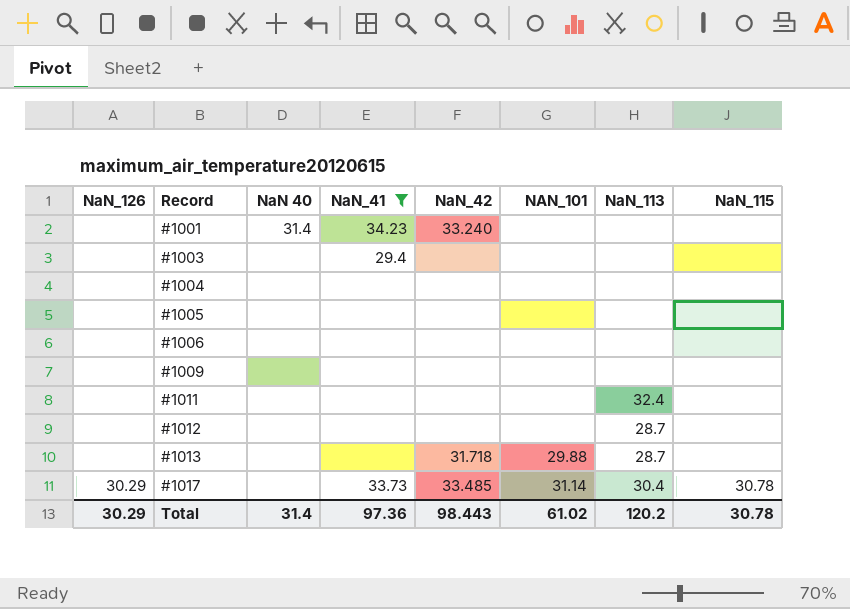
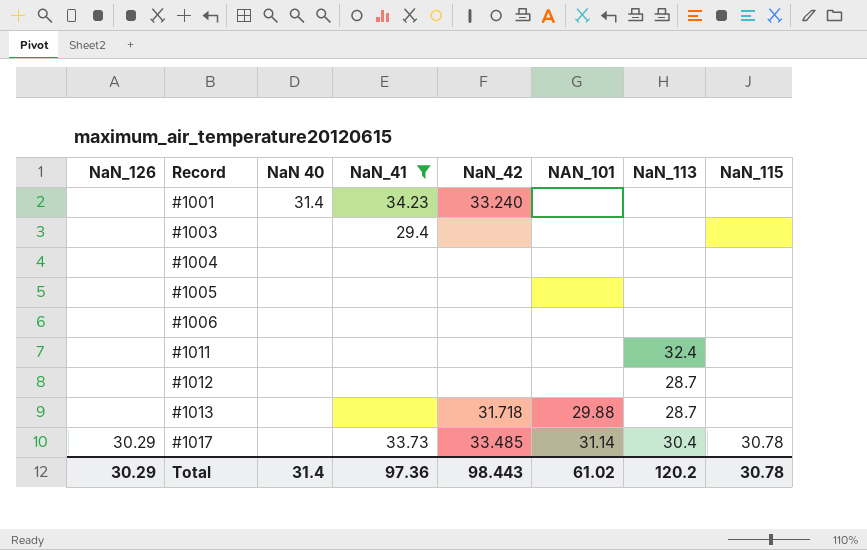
row #1009: none | none | none | none | none | none | none -> none

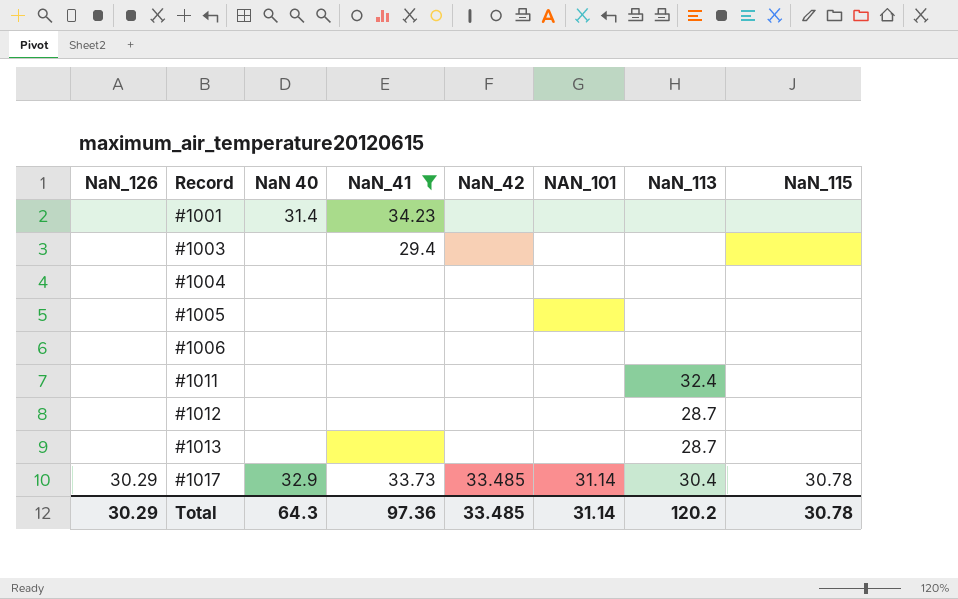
#1001 | NaN_42: 33.240 -> none
#1013 | NaN_42: 31.718 -> none
#1013 | NAN_101: 29.88 -> none
#1017 | NaN 40: none -> 32.9
Total | NaN 40: 31.4 -> 64.3
Total | NaN_42: 98.443 -> 33.485
Total | NAN_101: 61.02 -> 31.14

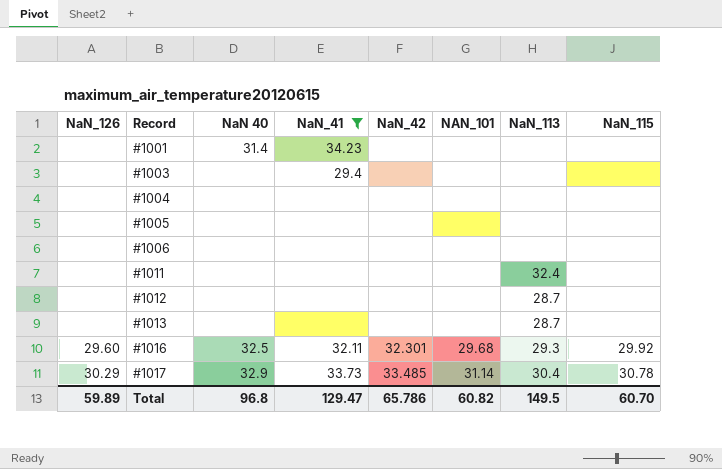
row #1016: none -> 29.60 | 32.5 | 32.11 | 32.301 | 29.68 | 29.3 | 29.92
Total | NaN_126: 30.29 -> 59.89
Total | NaN 40: 64.3 -> 96.8
Total | NaN_41: 97.36 -> 129.47
Total | NaN_42: 33.485 -> 65.786
Total | NAN_101: 31.14 -> 60.82
Total | NaN_113: 120.2 -> 149.5
Total | NaN_115: 30.78 -> 60.70

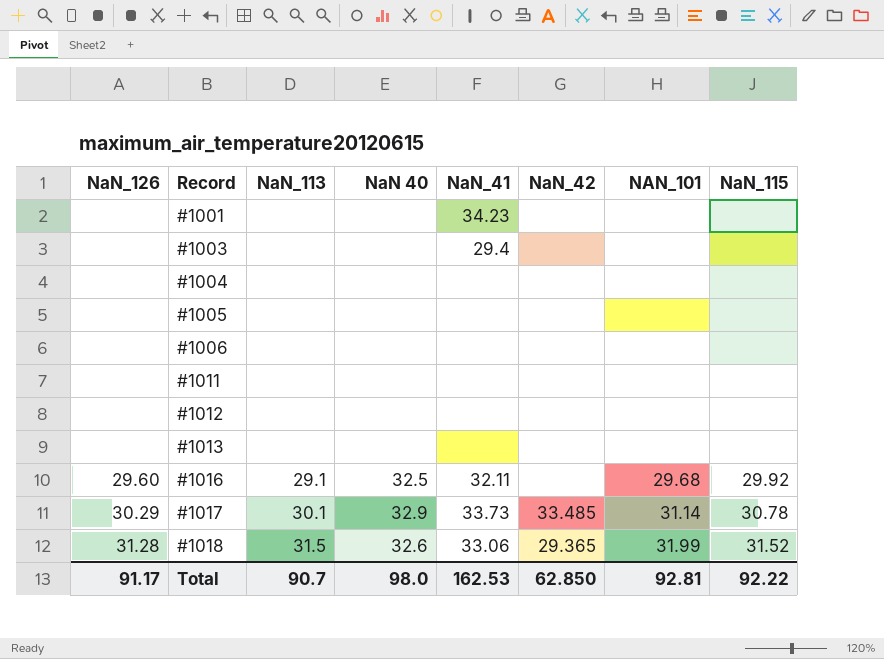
filter: NaN_41 != 33.06 -> none
column NaN_113 | position: 7 -> 3
#1001 | NaN 40: 31.4 -> none
#1011 | NaN_113: 32.4 -> none
#1012 | NaN_113: 28.7 -> none
#1013 | NaN_113: 28.7 -> none
#1016 | NaN_113: 29.3 -> 29.1
#1016 | NaN_42: 32.301 -> none
#1017 | NaN_113: 30.4 -> 30.1
Total | NaN_126: 59.89 -> 91.17
Total | NaN_113: 149.5 -> 90.7
Total | NaN 40: 96.8 -> 98.0
Total | NaN_41: 129.47 -> 162.53
Total | NaN_42: 65.786 -> 62.850
Total | NAN_101: 60.82 -> 92.81
Total | NaN_115: 60.70 -> 92.22

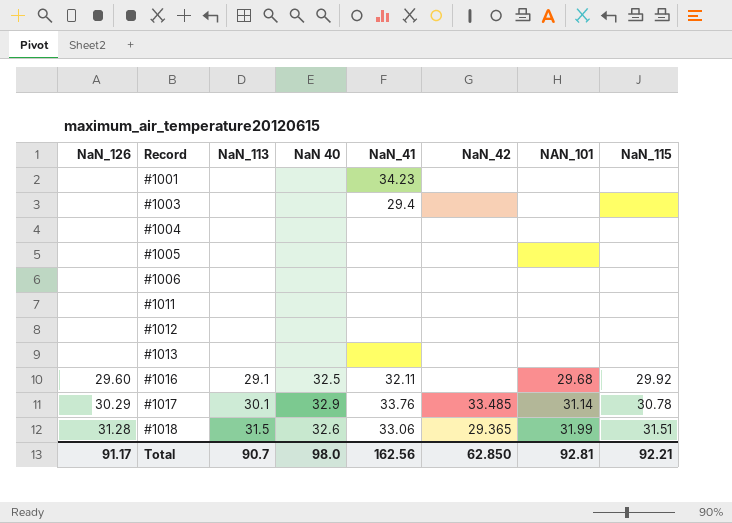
#1017 | NaN_41: 33.73 -> 33.76
#1018 | NaN_115: 31.52 -> 31.51
Total | NaN_41: 162.53 -> 162.56
Total | NaN_115: 92.22 -> 92.21

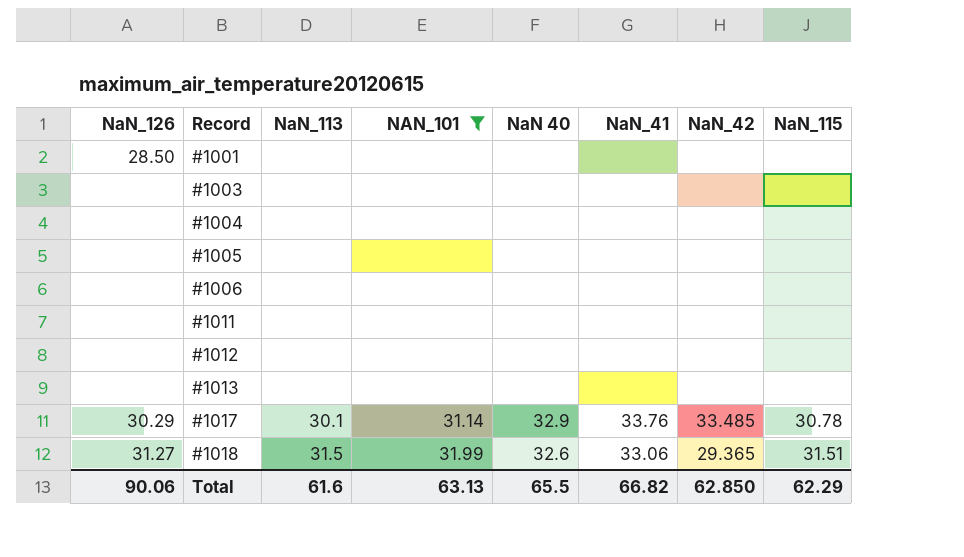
filter: none -> NAN_101 != 29.68
column NAN_101 | position: 7 -> 4
#1001 | NaN_126: none -> 28.50
#1001 | NaN_41: 34.23 -> none
#1003 | NaN_41: 29.4 -> none
#1018 | NaN_126: 31.28 -> 31.27
Total | NaN_126: 91.17 -> 90.06
Total | NaN_113: 90.7 -> 61.6
Total | NAN_101: 92.81 -> 63.13
Total | NaN 40: 98.0 -> 65.5
Total | NaN_41: 162.56 -> 66.82
Total | NaN_115: 92.21 -> 62.29

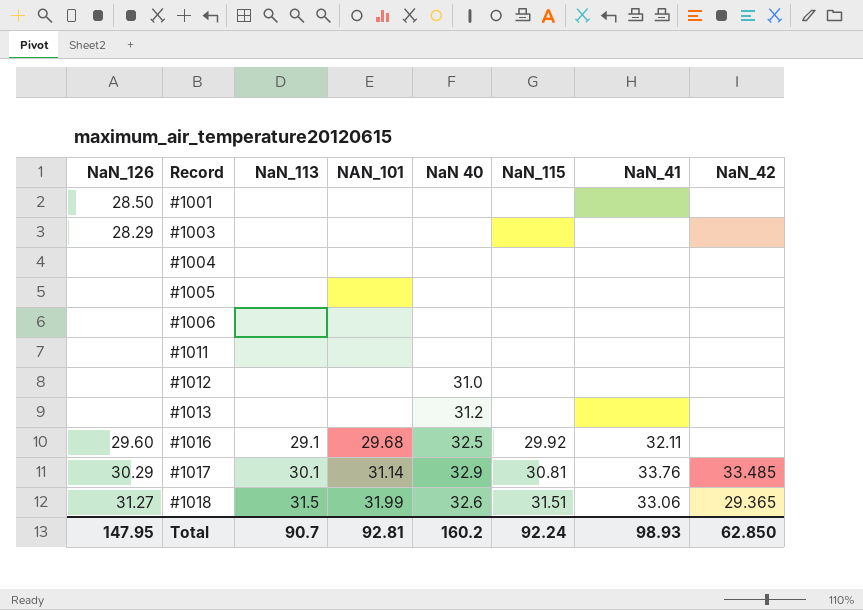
filter: NAN_101 != 29.68 -> none
column NaN_115 | position: 8 -> 6
#1003 | NaN_126: none -> 28.29
#1012 | NaN 40: none -> 31.0
#1013 | NaN 40: none -> 31.2
#1017 | NaN_115: 30.78 -> 30.81
Total | NaN_126: 90.06 -> 147.95
Total | NaN_113: 61.6 -> 90.7
Total | NAN_101: 63.13 -> 92.81
Total | NaN 40: 65.5 -> 160.2
Total | NaN_115: 62.29 -> 92.24
Total | NaN_41: 66.82 -> 98.93

